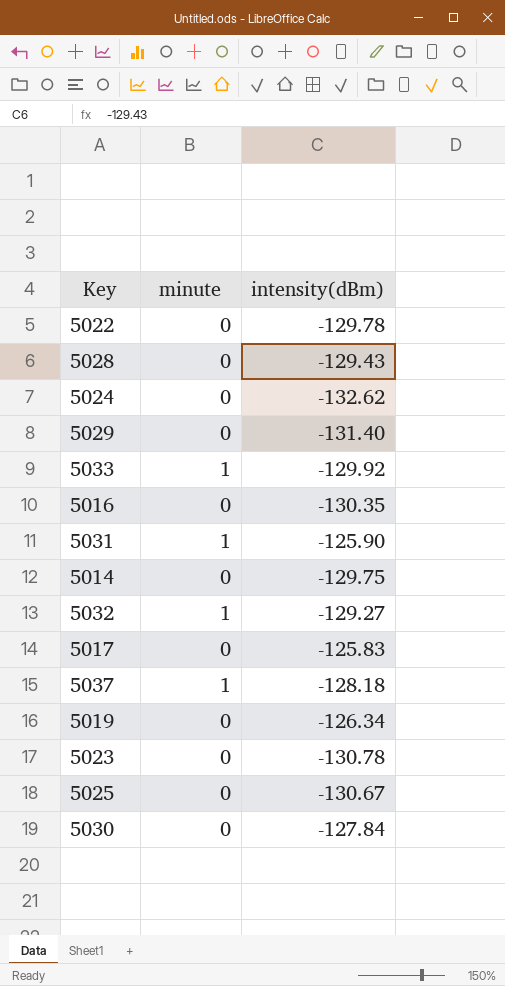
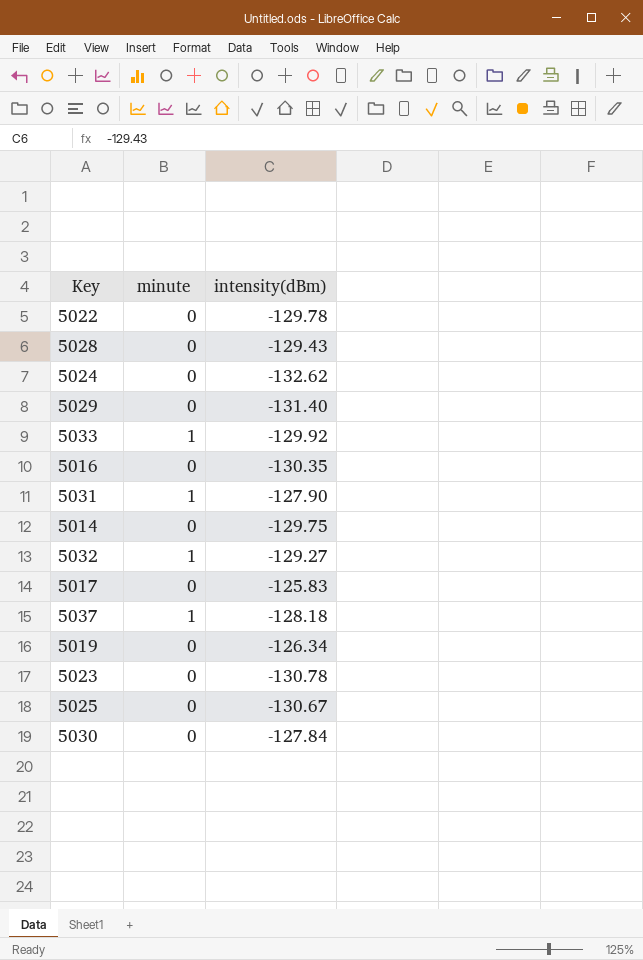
5031 | intensity(dBm): -125.90 -> -127.90

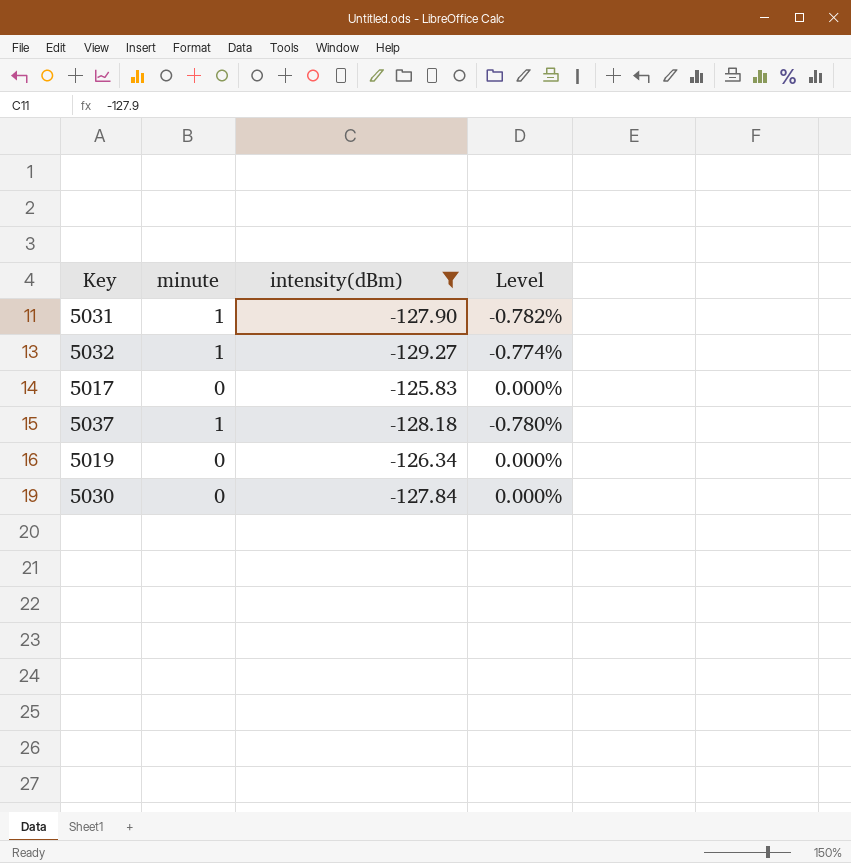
filter: none -> intensity(dBm) >= -129.27
column Level | formula: none -> [minute] / [intensity(dBm)]

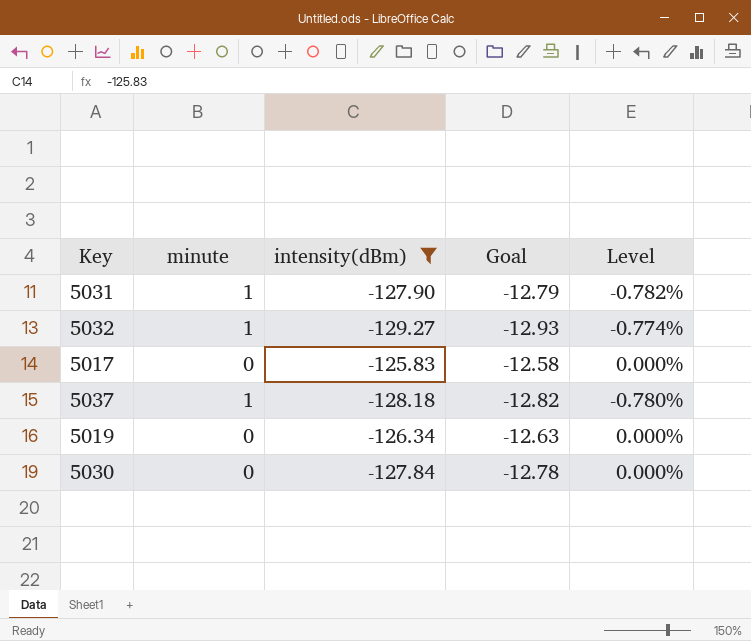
column Goal | formula: none -> [intensity(dBm)] * 0.1

